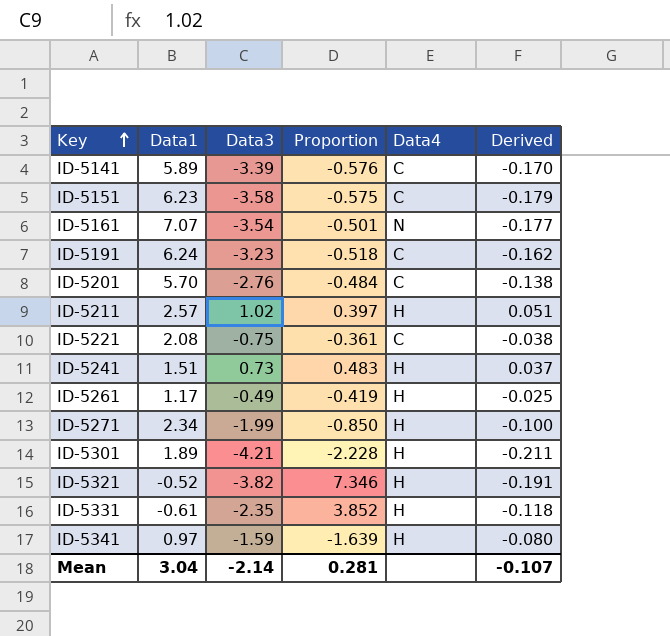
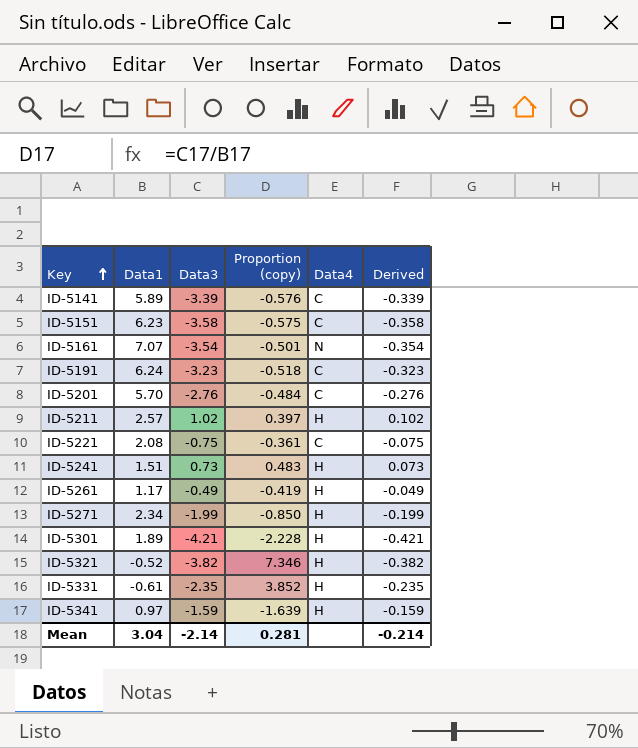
column name: Proportion -> Proportion (copy)
column Derived | formula: [Data3] * 0.05 -> [Data3] * 0.1
Mean | Derived: -0.107 -> -0.214

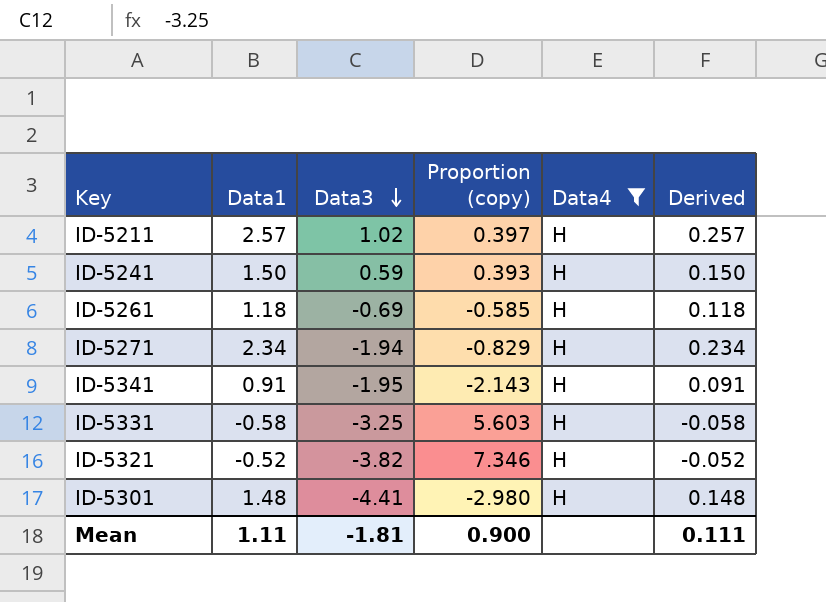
filter: none -> Data4 = H
row order: Key ascending -> Data3 descending
column Derived | formula: [Data3] * 0.1 -> [Data1] * 0.1
ID-5241 | Data1: 1.51 -> 1.50
ID-5241 | Data3: 0.73 -> 0.59
ID-5241 | Proportion (copy): 0.483 -> 0.393
ID-5261 | Data1: 1.17 -> 1.18
ID-5261 | Data3: -0.49 -> -0.69
ID-5261 | Proportion (copy): -0.419 -> -0.585
ID-5271 | Data3: -1.99 -> -1.94
ID-5271 | Proportion (copy): -0.850 -> -0.829
ID-5341 | Data1: 0.97 -> 0.91
ID-5341 | Data3: -1.59 -> -1.95
ID-5341 | Proportion (copy): -1.639 -> -2.143
ID-5331 | Data1: -0.61 -> -0.58
ID-5331 | Data3: -2.35 -> -3.25
ID-5331 | Proportion (copy): 3.852 -> 5.603
ID-5301 | Data1: 1.89 -> 1.48
ID-5301 | Data3: -4.21 -> -4.41
ID-5301 | Proportion (copy): -2.228 -> -2.980
Mean | Data1: 3.04 -> 1.11
Mean | Data3: -2.14 -> -1.81
Mean | Proportion (copy): 0.281 -> 0.900
Mean | Derived: -0.214 -> 0.111

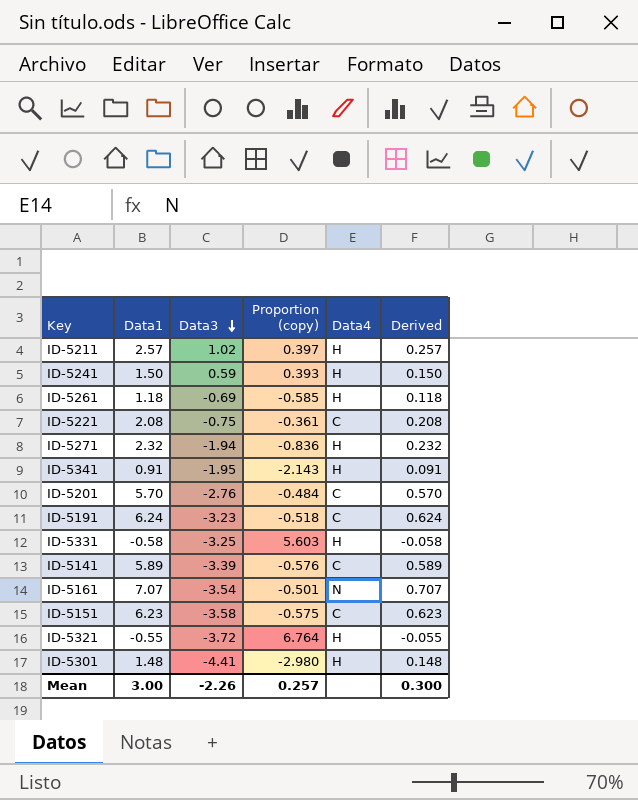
filter: Data4 = H -> none
ID-5271 | Data1: 2.34 -> 2.32
ID-5271 | Proportion (copy): -0.829 -> -0.836
ID-5271 | Derived: 0.234 -> 0.232
ID-5321 | Data1: -0.52 -> -0.55
ID-5321 | Data3: -3.82 -> -3.72
ID-5321 | Proportion (copy): 7.346 -> 6.764
ID-5321 | Derived: -0.052 -> -0.055
Mean | Data1: 1.11 -> 3.00
Mean | Data3: -1.81 -> -2.26
Mean | Proportion (copy): 0.900 -> 0.257
Mean | Derived: 0.111 -> 0.300

